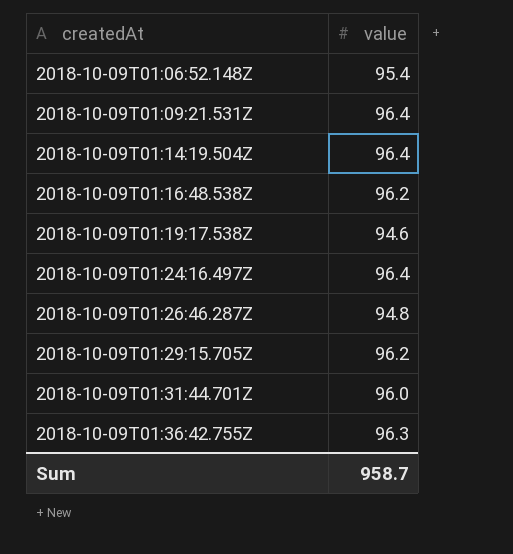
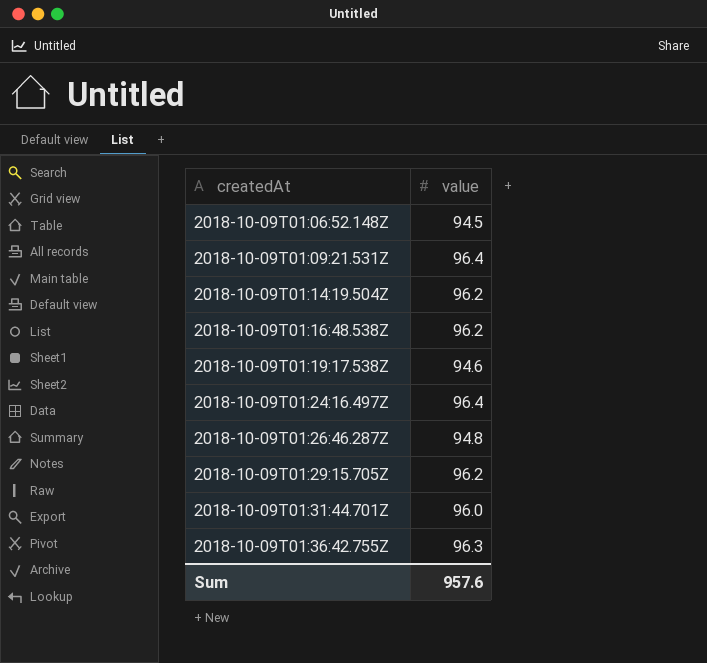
2018-10-09T01:06:52.148Z | value: 95.4 -> 94.5
2018-10-09T01:14:19.504Z | value: 96.4 -> 96.2
Sum | value: 958.7 -> 957.6

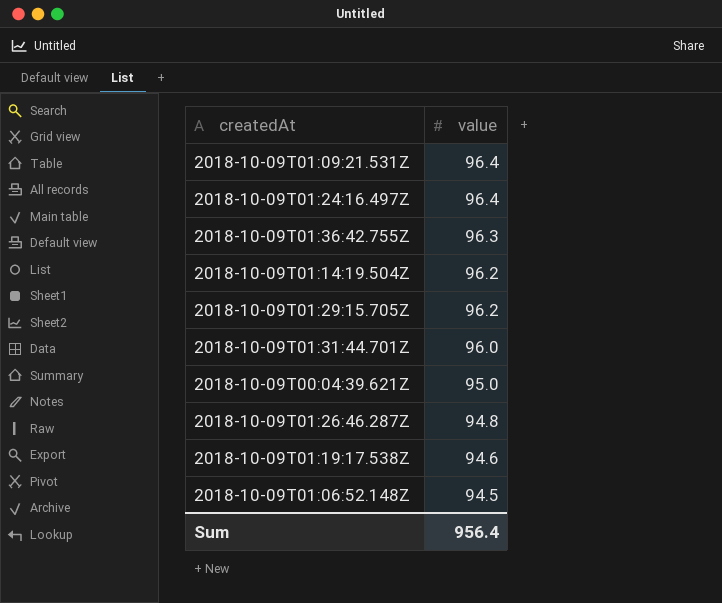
row order: createdAt ascending -> value descending
row 2018-10-09T01:16:48.538Z: 96.2 -> none
row 2018-10-09T00:04:39.621Z: none -> 95.0
Sum | value: 957.6 -> 956.4

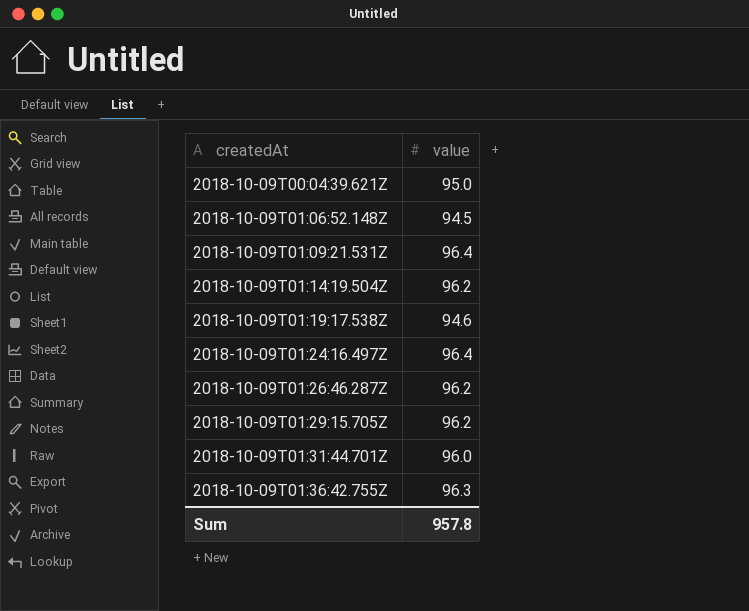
row order: value descending -> createdAt ascending
2018-10-09T01:26:46.287Z | value: 94.8 -> 96.2
Sum | value: 956.4 -> 957.8

